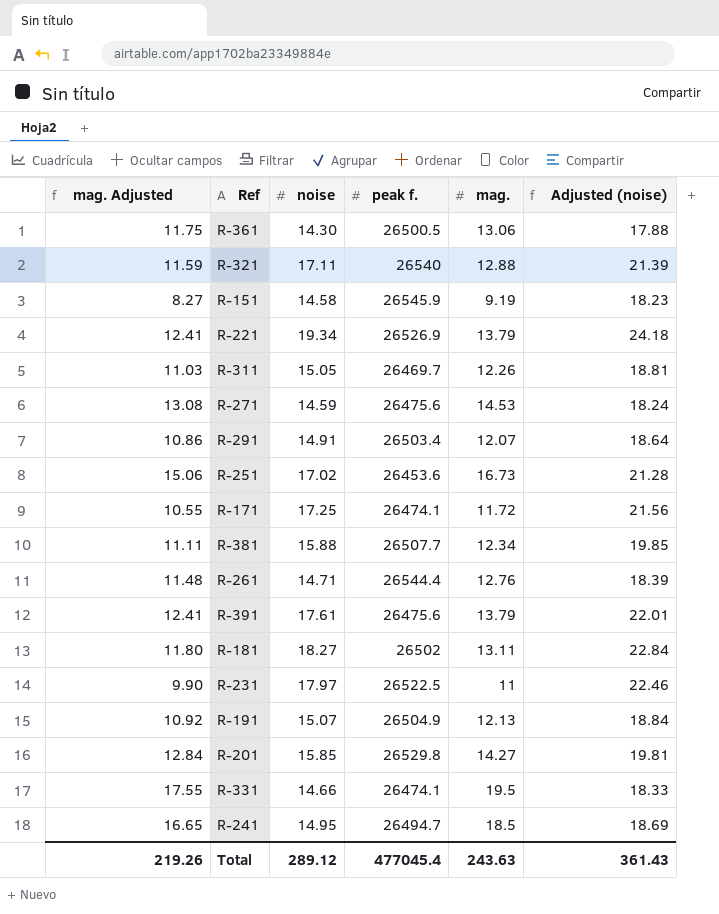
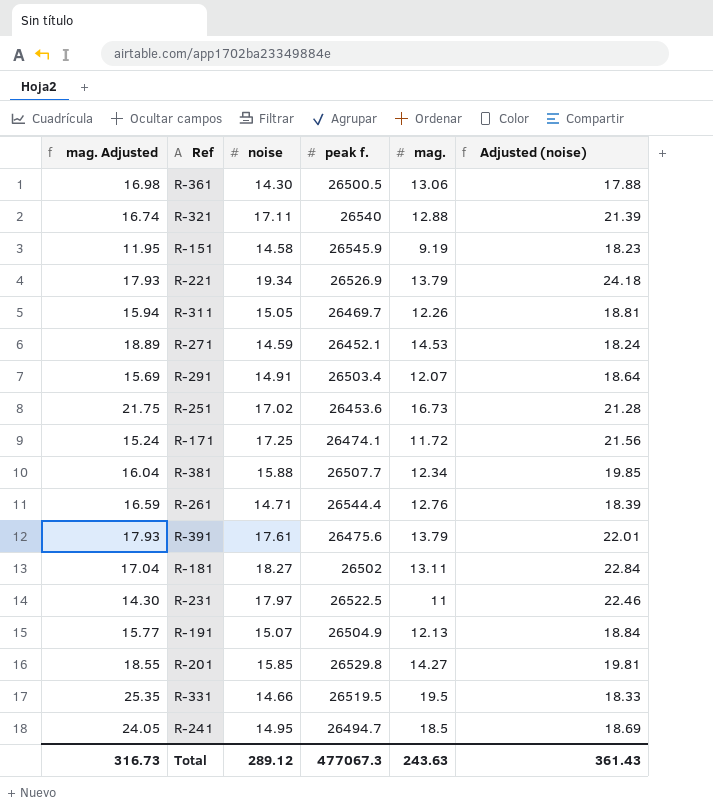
column mag. Adjusted | formula: [mag.] * 0.9 -> [mag.] * 1.3
R-271 | peak f.: 26475.6 -> 26452.1
R-331 | peak f.: 26474.1 -> 26519.5
Total | mag. Adjusted: 219.26 -> 316.73
Total | peak f.: 477045.4 -> 477067.3

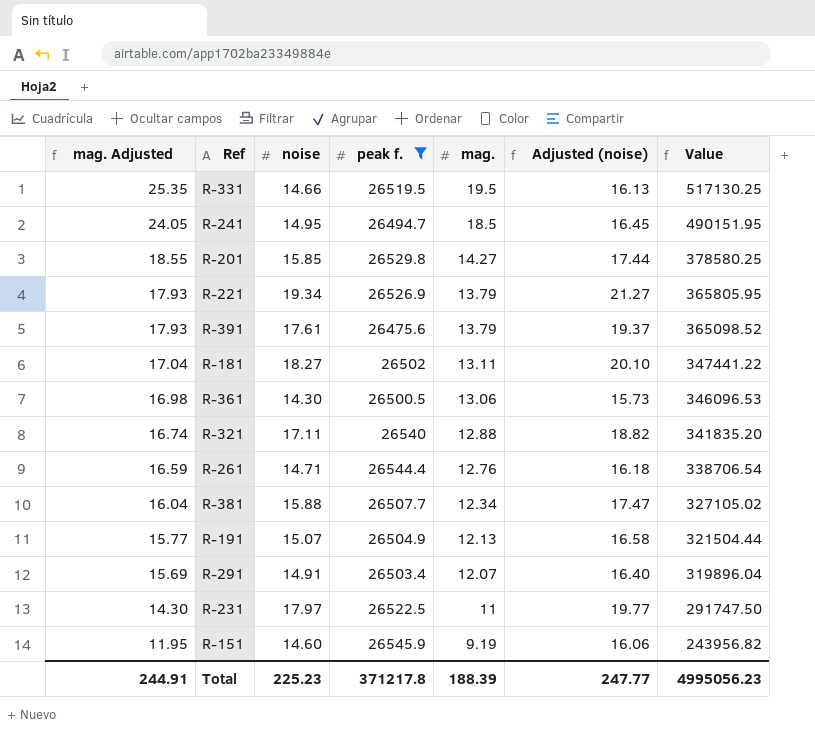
filter: none -> peak f. >= 26475.6
row order: none -> mag. Adjusted descending
column Adjusted (noise) | formula: [noise] * 1.25 -> [noise] * 1.1
column Value | formula: none -> [peak f.] * [mag.]
R-151 | noise: 14.58 -> 14.60
Total | mag. Adjusted: 316.73 -> 244.91
Total | noise: 289.12 -> 225.23
Total | peak f.: 477067.3 -> 371217.8
Total | mag.: 243.63 -> 188.39
Total | Adjusted (noise): 361.43 -> 247.77

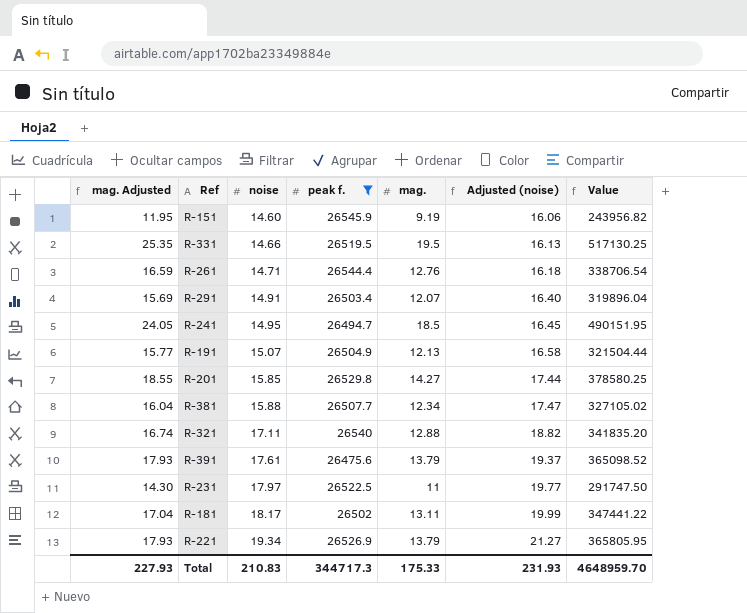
row order: mag. Adjusted descending -> noise ascending
row R-361: 16.98 | 14.30 | 26500.5 | 13.06 | 15.73 | 346096.53 -> none
R-181 | noise: 18.27 -> 18.17
R-181 | Adjusted (noise): 20.10 -> 19.99
Total | mag. Adjusted: 244.91 -> 227.93
Total | noise: 225.23 -> 210.83
Total | peak f.: 371217.8 -> 344717.3
Total | mag.: 188.39 -> 175.33
Total | Adjusted (noise): 247.77 -> 231.93
Total | Value: 4995056.23 -> 4648959.70

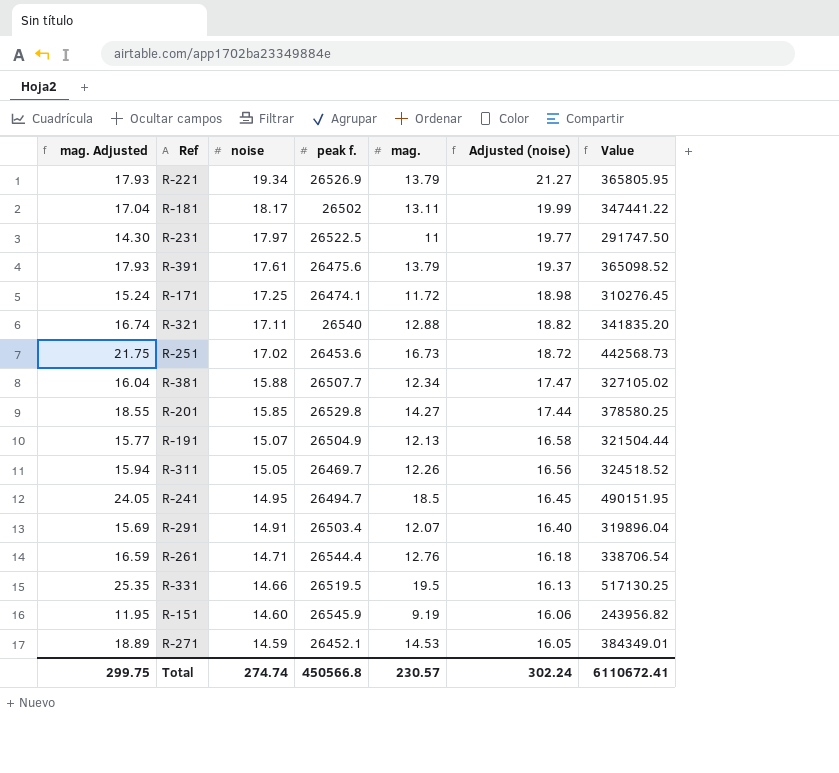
filter: peak f. >= 26475.6 -> none
row order: noise ascending -> noise descending
Total | mag. Adjusted: 227.93 -> 299.75
Total | noise: 210.83 -> 274.74
Total | peak f.: 344717.3 -> 450566.8
Total | mag.: 175.33 -> 230.57
Total | Adjusted (noise): 231.93 -> 302.24
Total | Value: 4648959.70 -> 6110672.41

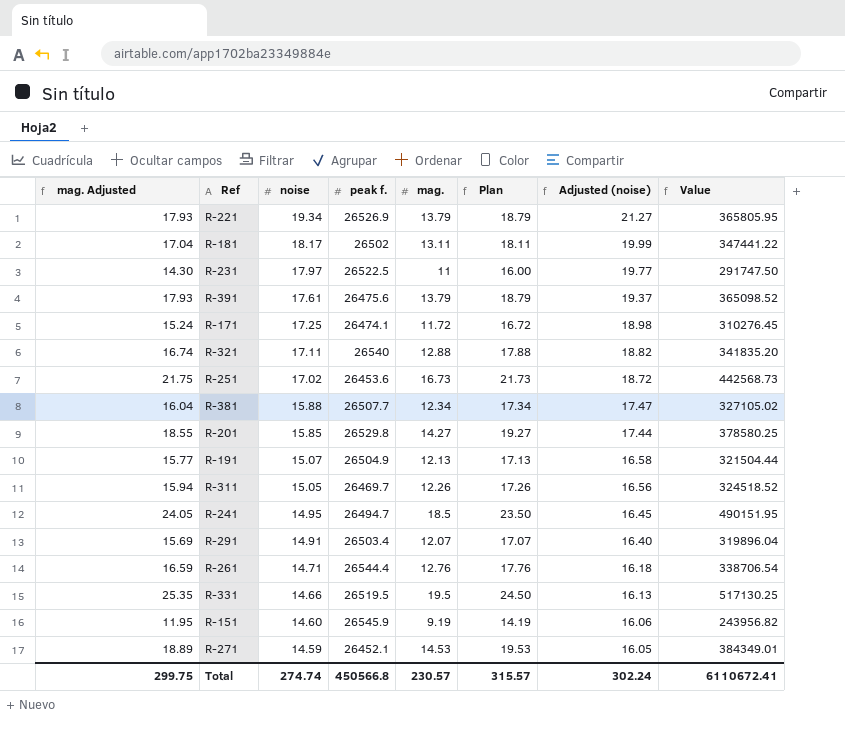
column Plan | formula: none -> [mag.] + 5

